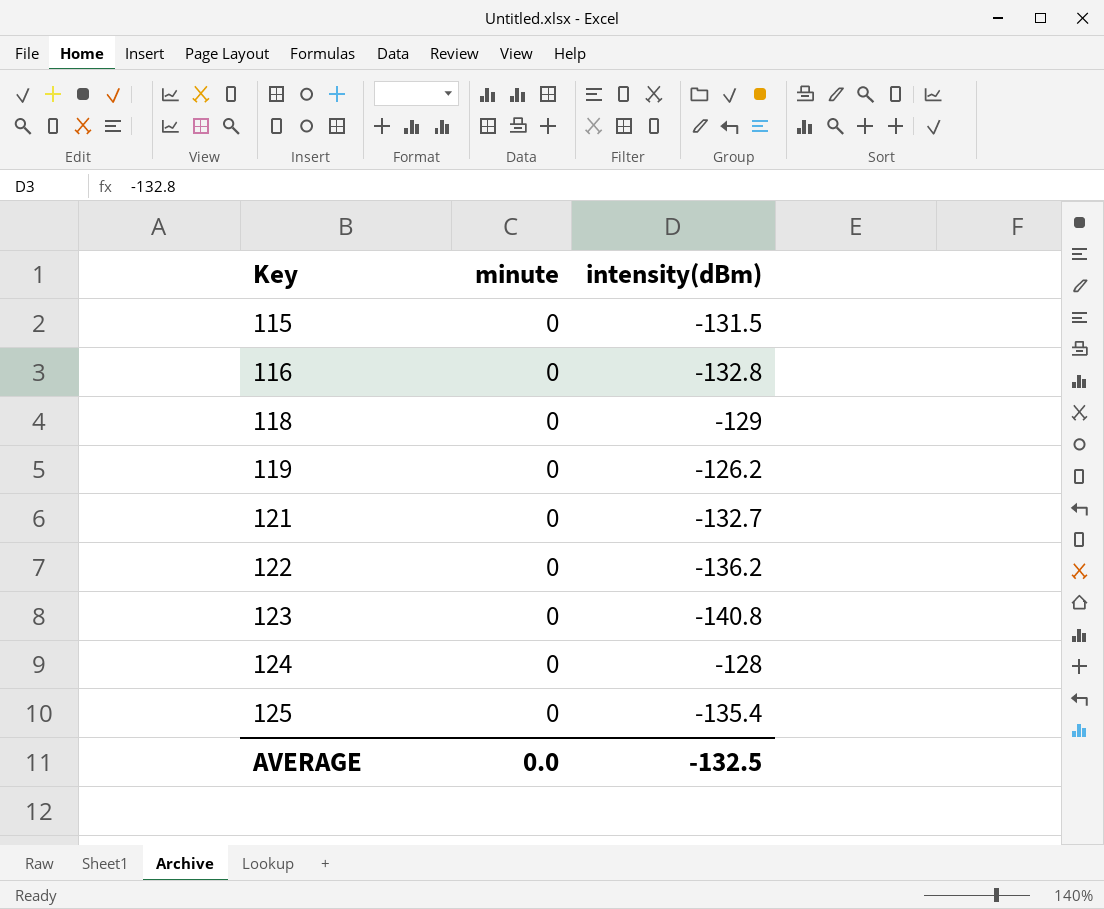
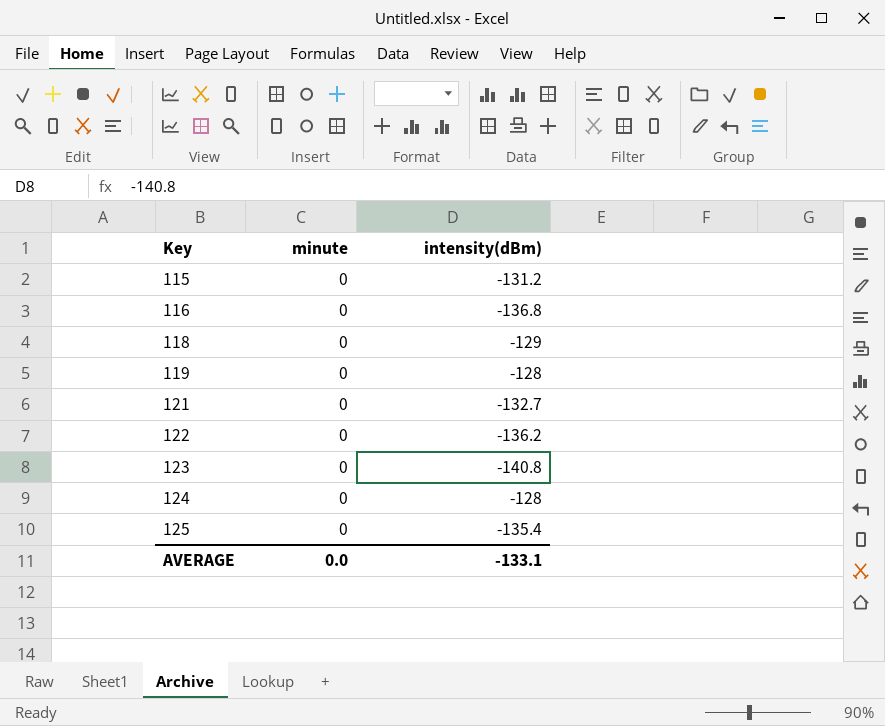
115 | intensity(dBm): -131.5 -> -131.2
116 | intensity(dBm): -132.8 -> -136.8
119 | intensity(dBm): -126.2 -> -128
AVERAGE | intensity(dBm): -132.5 -> -133.1

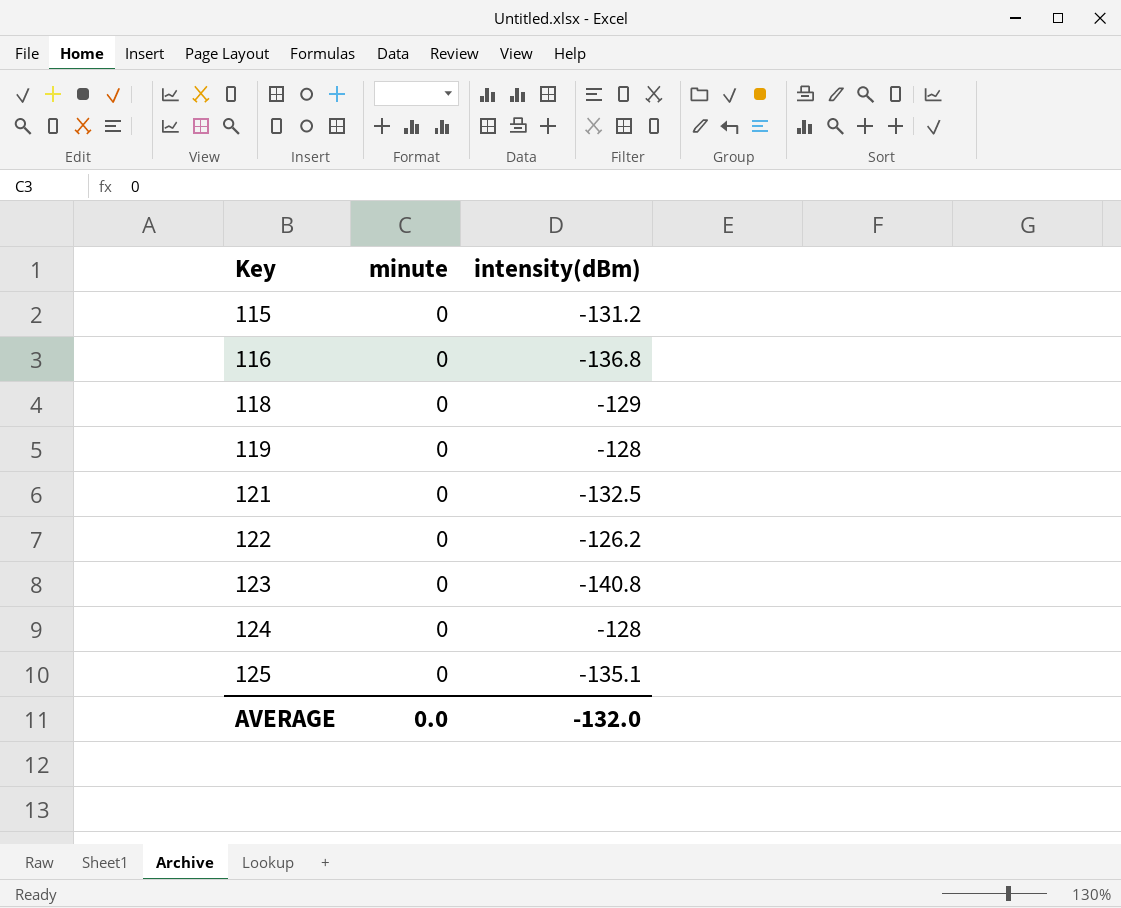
121 | intensity(dBm): -132.7 -> -132.5
122 | intensity(dBm): -136.2 -> -126.2
125 | intensity(dBm): -135.4 -> -135.1
AVERAGE | intensity(dBm): -133.1 -> -132.0

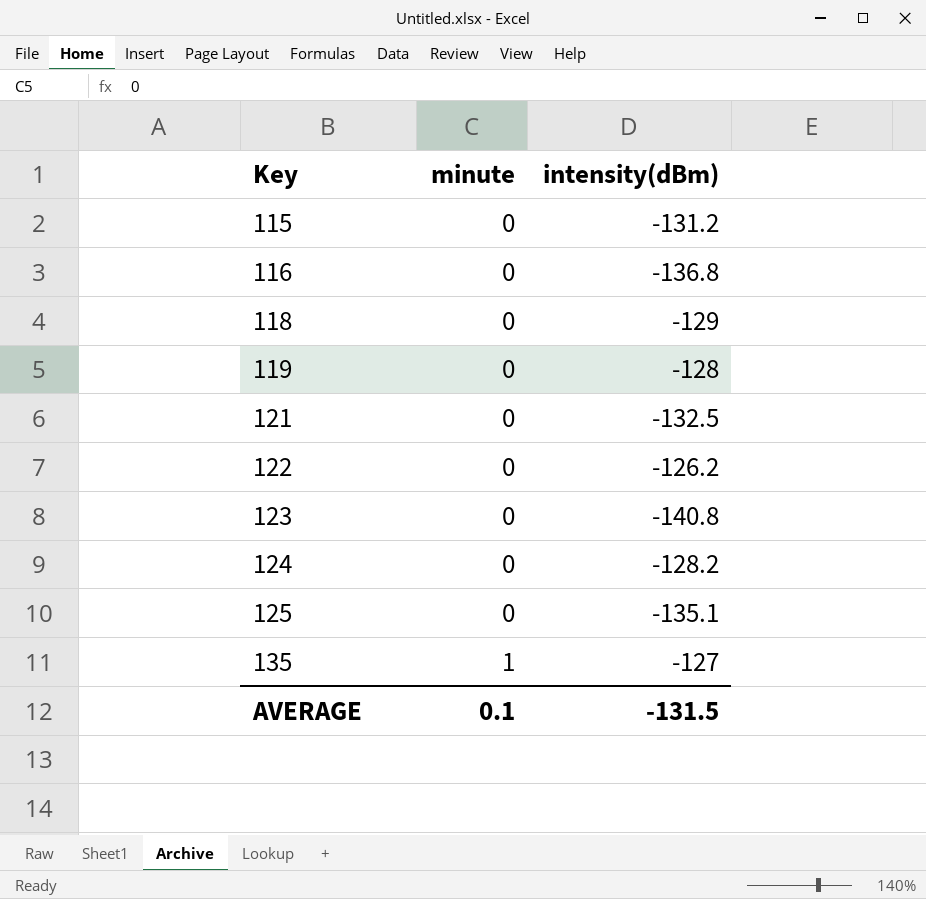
124 | intensity(dBm): -128 -> -128.2
row 135: none -> 1 | -127
AVERAGE | minute: 0.0 -> 0.1
AVERAGE | intensity(dBm): -132.0 -> -131.5

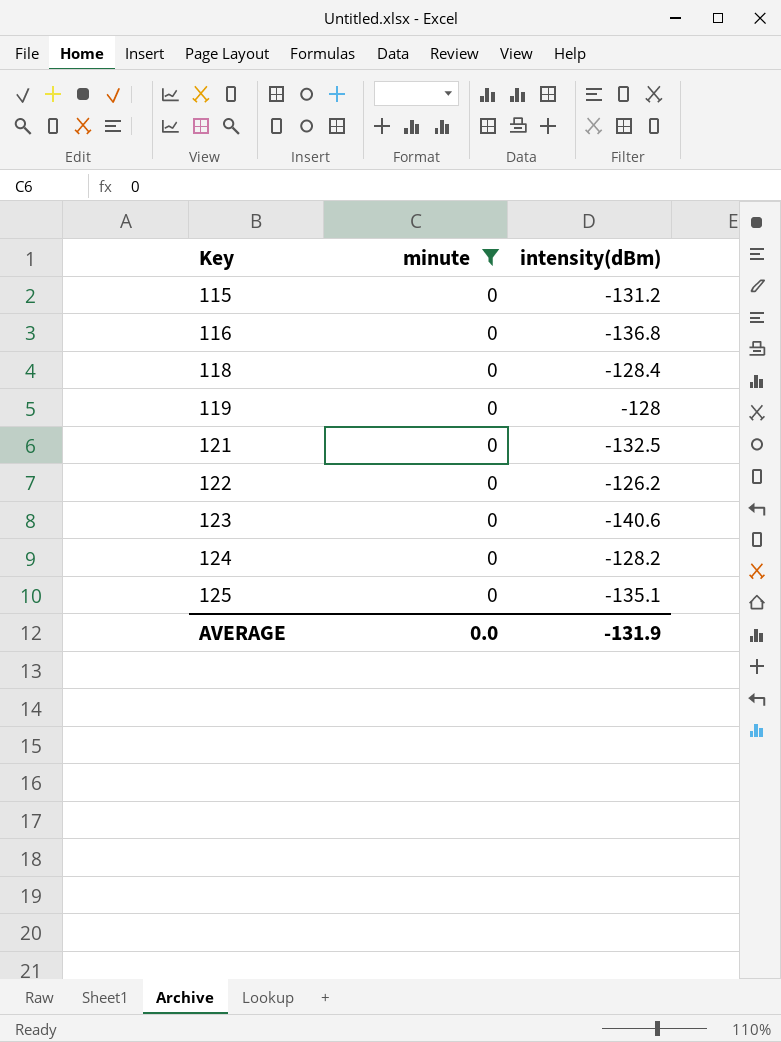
filter: none -> minute = 0
118 | intensity(dBm): -129 -> -128.4
123 | intensity(dBm): -140.8 -> -140.6
AVERAGE | minute: 0.1 -> 0.0
AVERAGE | intensity(dBm): -131.5 -> -131.9

